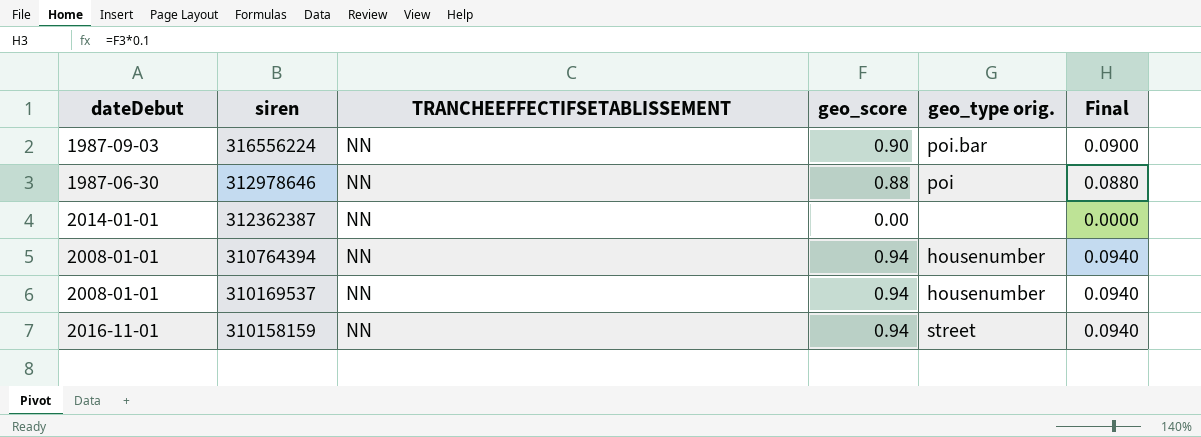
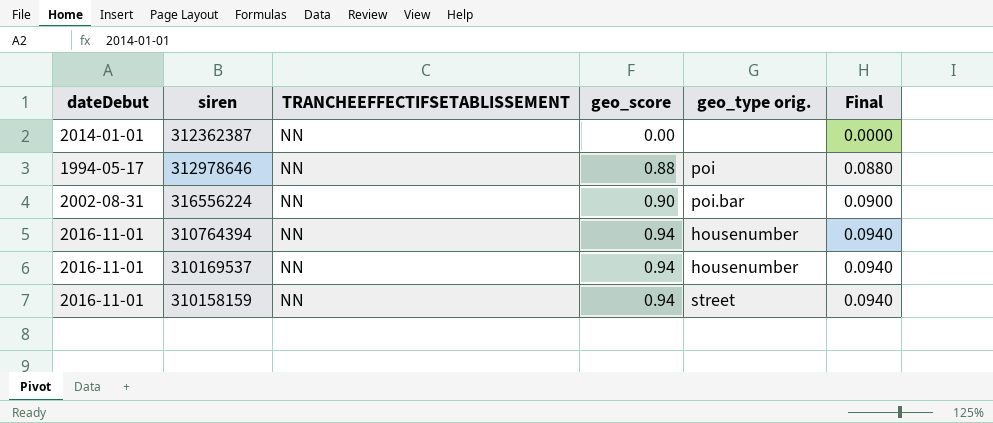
row order: siren descending -> geo_score ascending
312978646 | dateDebut: 1987-06-30 -> 1994-05-17
316556224 | dateDebut: 1987-09-03 -> 2002-08-31
310764394 | dateDebut: 2008-01-01 -> 2016-11-01
310169537 | dateDebut: 2008-01-01 -> 2016-11-01

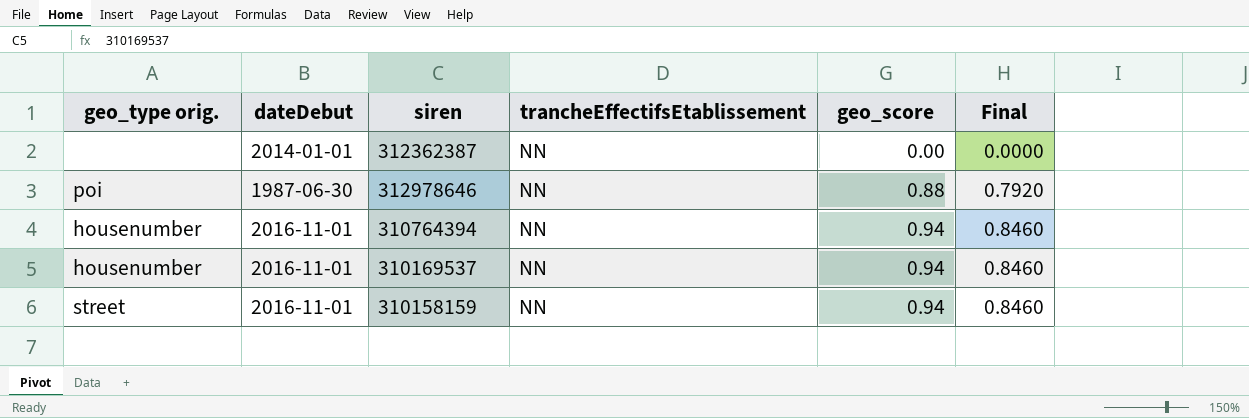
column geo_type orig. | position: 5 -> 1
column name: TRANCHEEFFECTIFSETABLISSEMENT -> trancheEffectifsEtablissement
column Final | formula: [geo_score] * 0.1 -> [geo_score] * 0.9
row 316556224: 2002-08-31 | NN | 0.90 | poi.bar | 0.0900 -> none
312978646 | dateDebut: 1994-05-17 -> 1987-06-30

